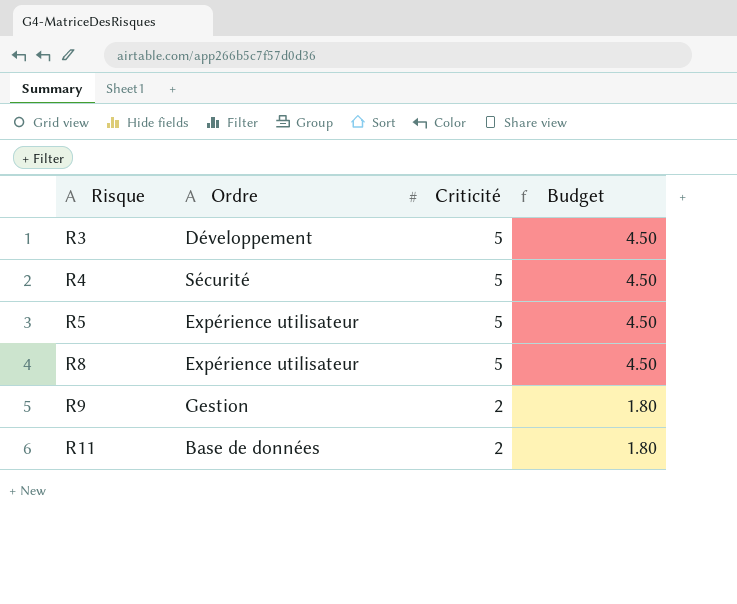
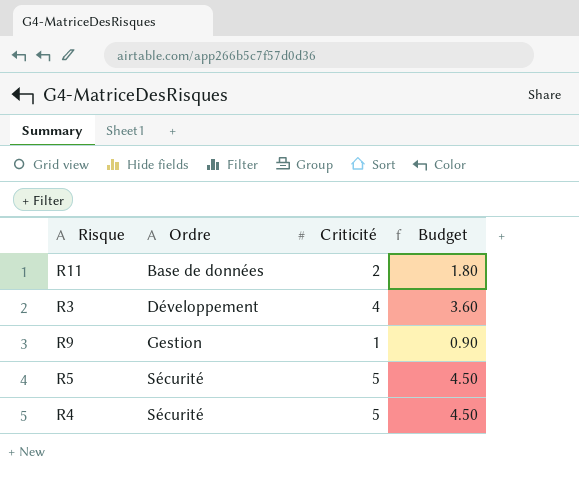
row order: Risque ascending -> Ordre ascending
row R8: Expérience utilisateur | 5 | 4.50 -> none
R3 | Criticité: 5 -> 4
R3 | Budget: 4.50 -> 3.60
R9 | Criticité: 2 -> 1
R9 | Budget: 1.80 -> 0.90
R5 | Ordre: Expérience utilisateur -> Sécurité

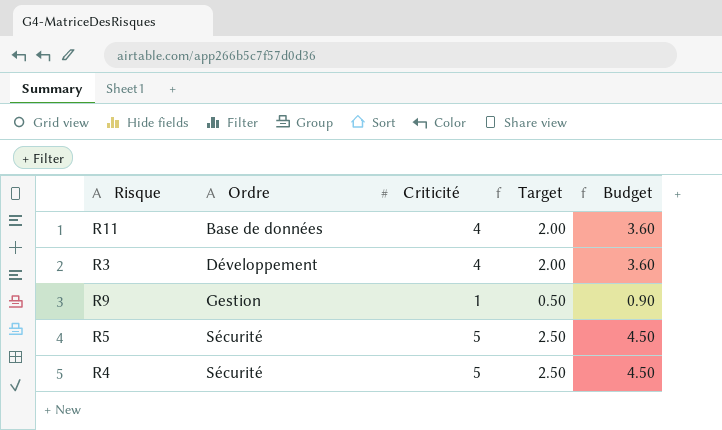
column Target | formula: none -> [Criticité] * 0.5
R11 | Criticité: 2 -> 4
R11 | Budget: 1.80 -> 3.60

